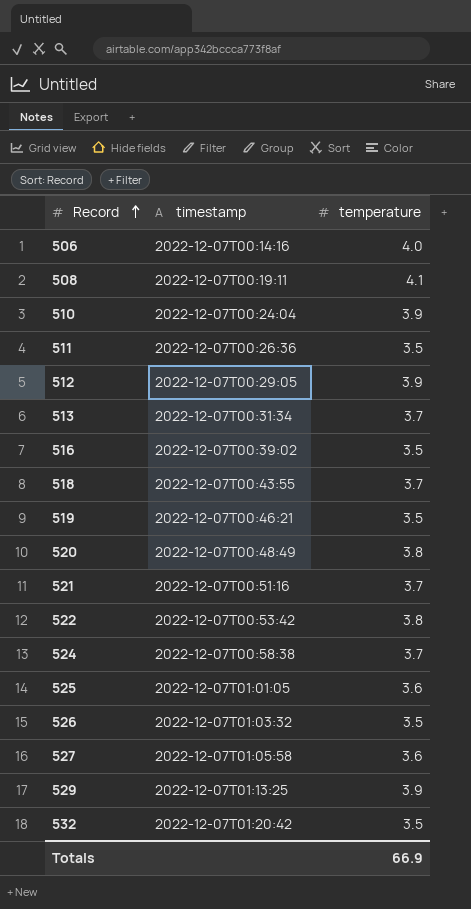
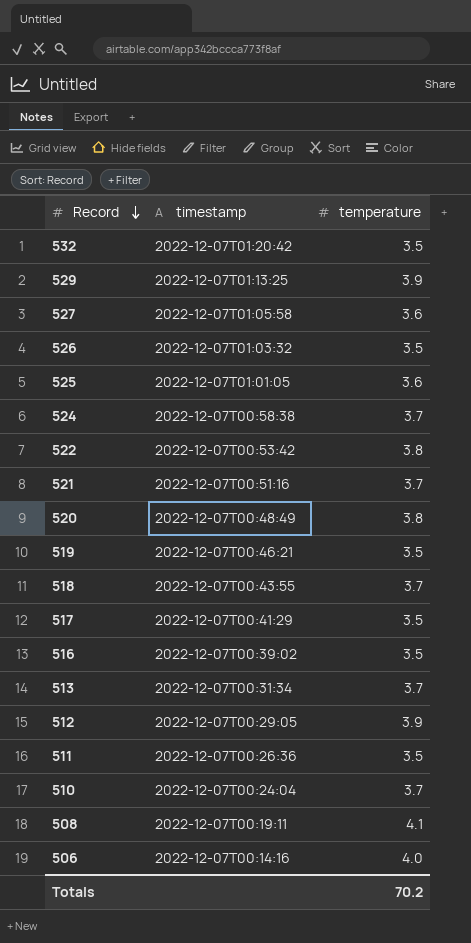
row order: Record ascending -> Record descending
row 517: none -> 2022-12-07T00:41:29 | 3.5
510 | temperature: 3.9 -> 3.7
Totals | temperature: 66.9 -> 70.2

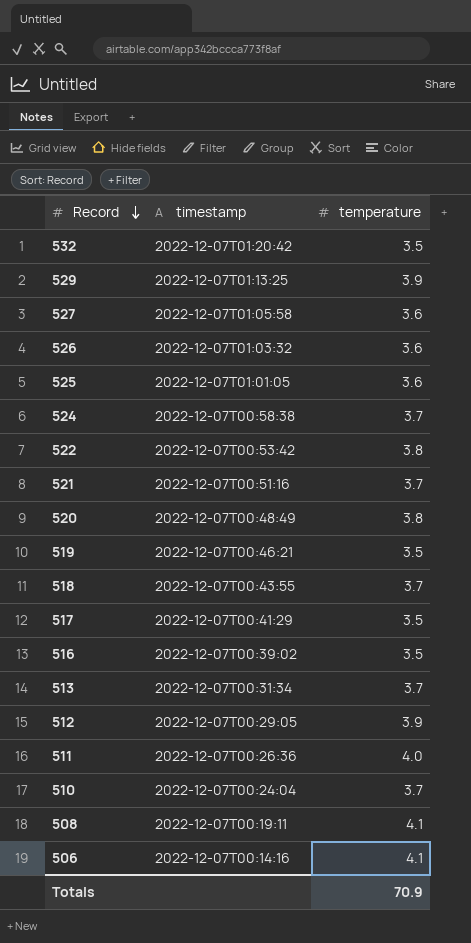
526 | temperature: 3.5 -> 3.6
511 | temperature: 3.5 -> 4.0
506 | temperature: 4.0 -> 4.1
Totals | temperature: 70.2 -> 70.9

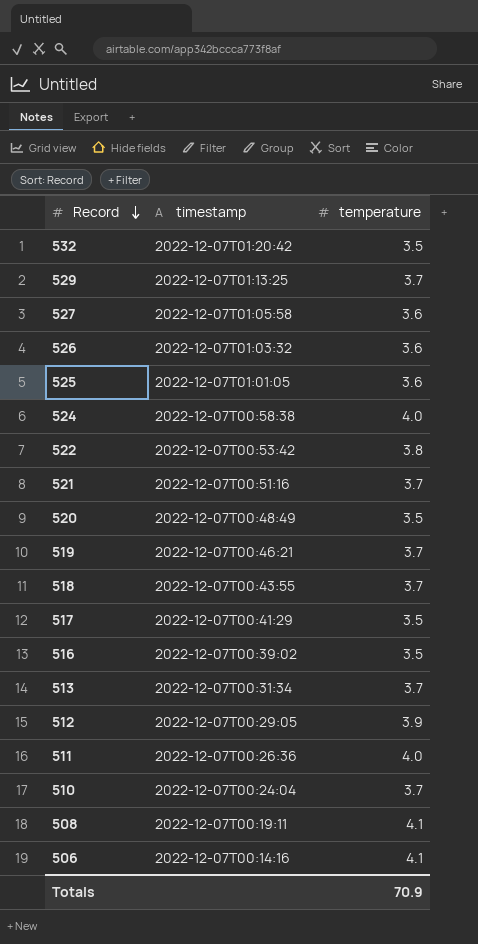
529 | temperature: 3.9 -> 3.7
524 | temperature: 3.7 -> 4.0
520 | temperature: 3.8 -> 3.5
519 | temperature: 3.5 -> 3.7

